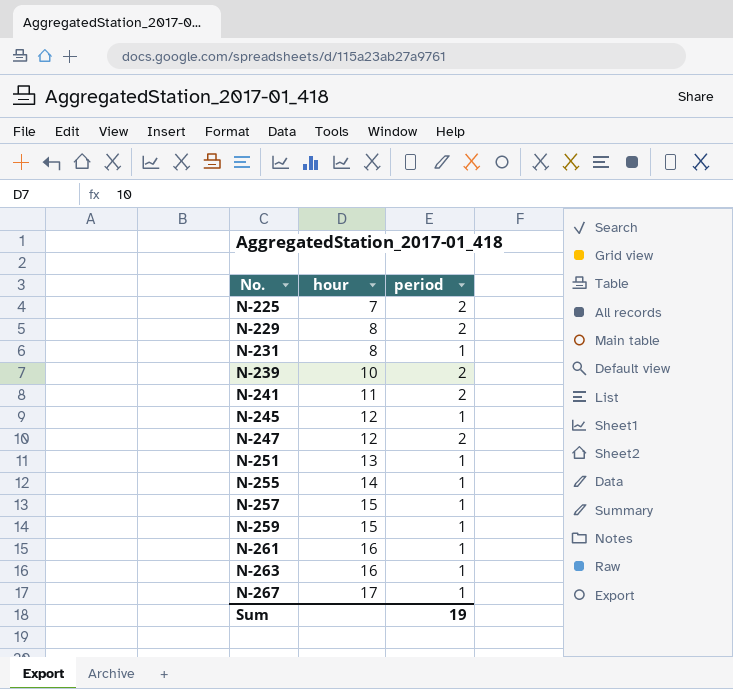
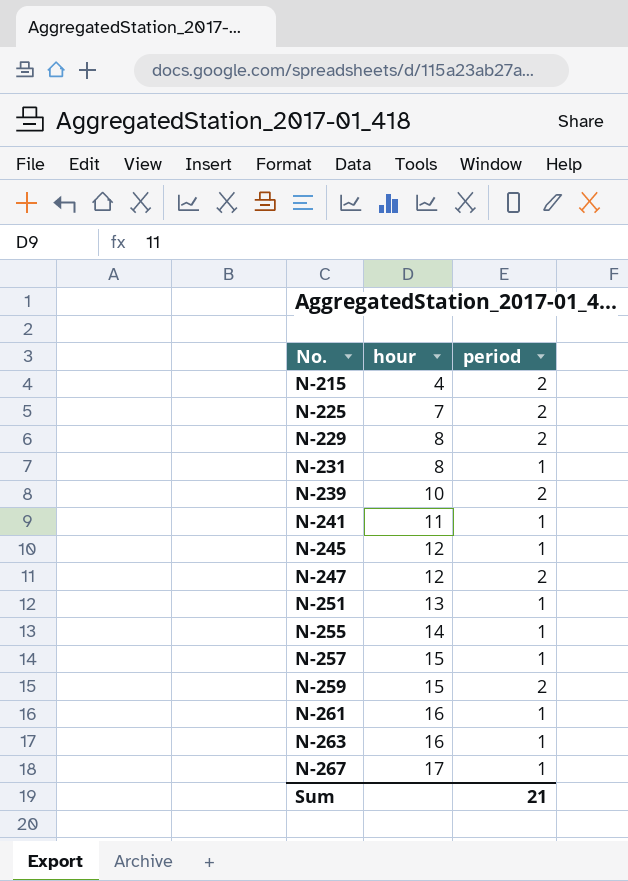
row N-215: none -> 4 | 2
N-241 | period: 2 -> 1
N-259 | period: 1 -> 2
Sum | period: 19 -> 21

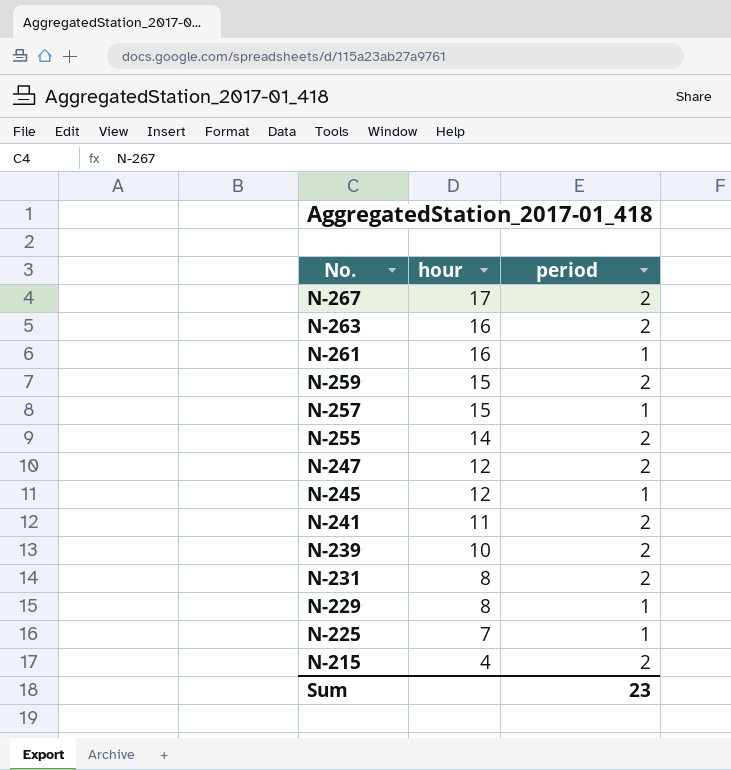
row order: No. ascending -> No. descending
row N-251: 13 | 1 -> none
N-267 | period: 1 -> 2
N-263 | period: 1 -> 2
N-255 | period: 1 -> 2
N-241 | period: 1 -> 2
N-231 | period: 1 -> 2
N-229 | period: 2 -> 1
N-225 | period: 2 -> 1
Sum | period: 21 -> 23

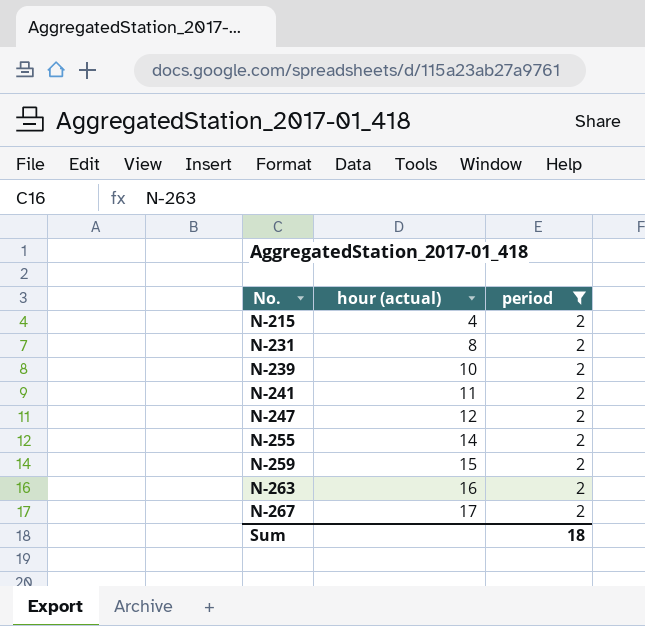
filter: none -> period = 2
row order: No. descending -> No. ascending
column name: hour -> hour (actual)
Sum | period: 23 -> 18

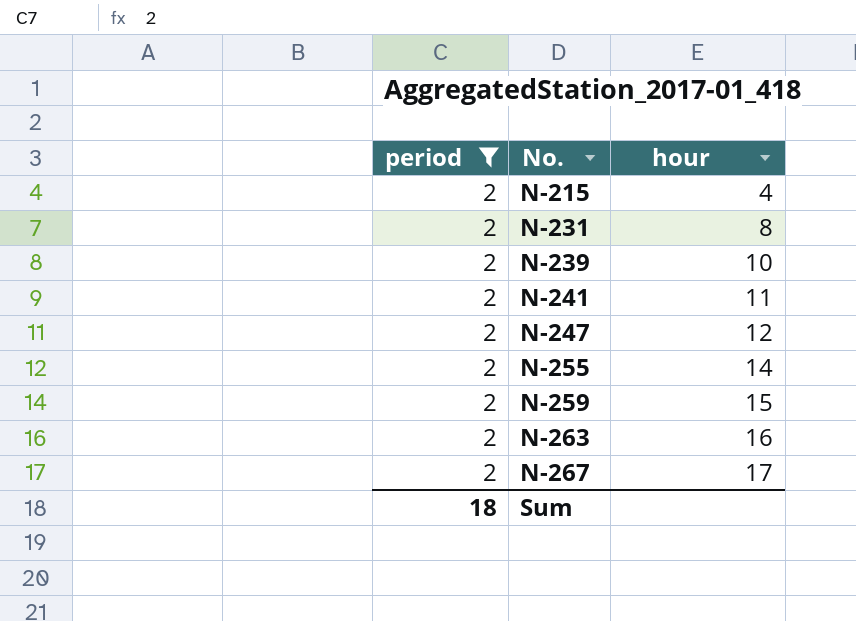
column period | position: 3 -> 1
column name: hour (actual) -> hour

